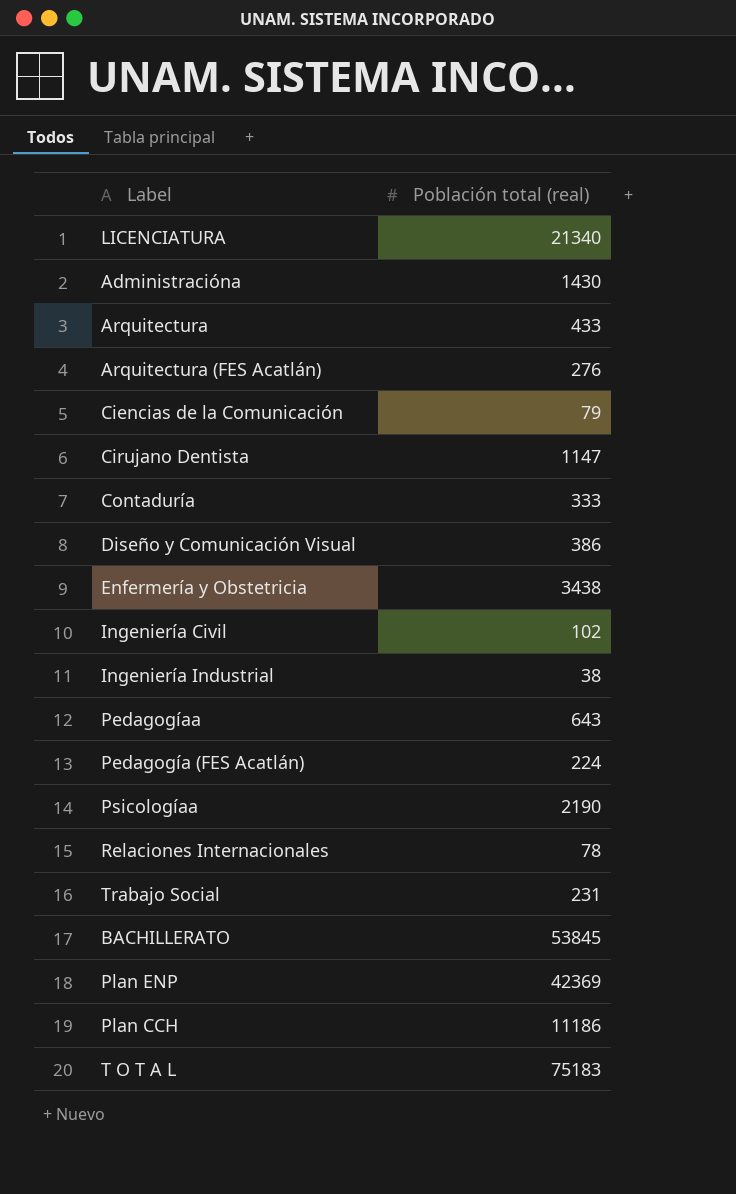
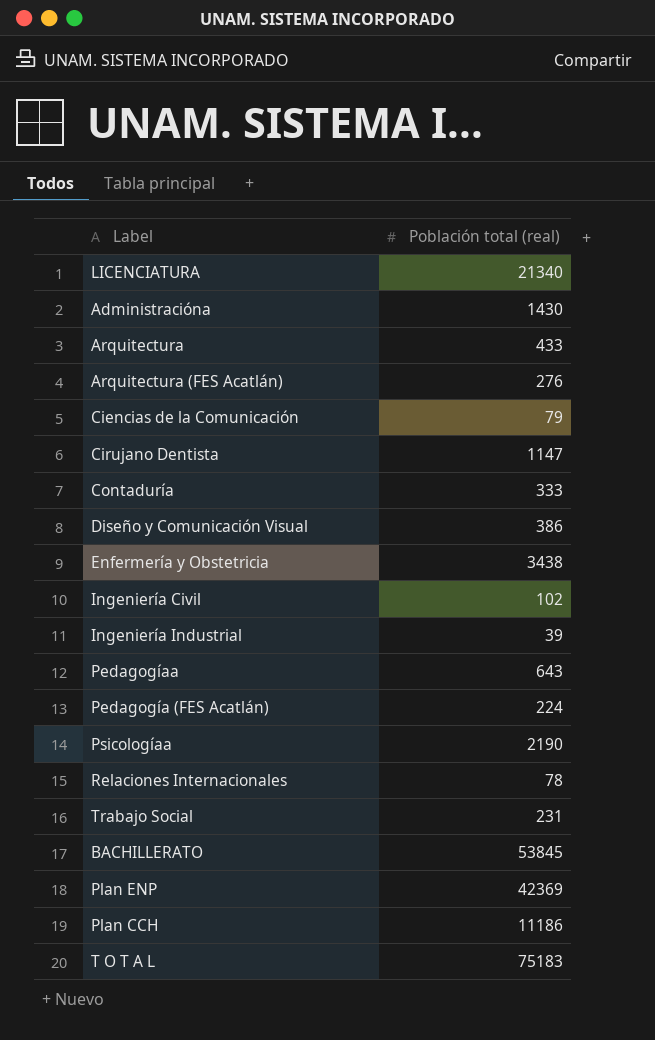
Ingeniería Industrial | Población total (real): 38 -> 39

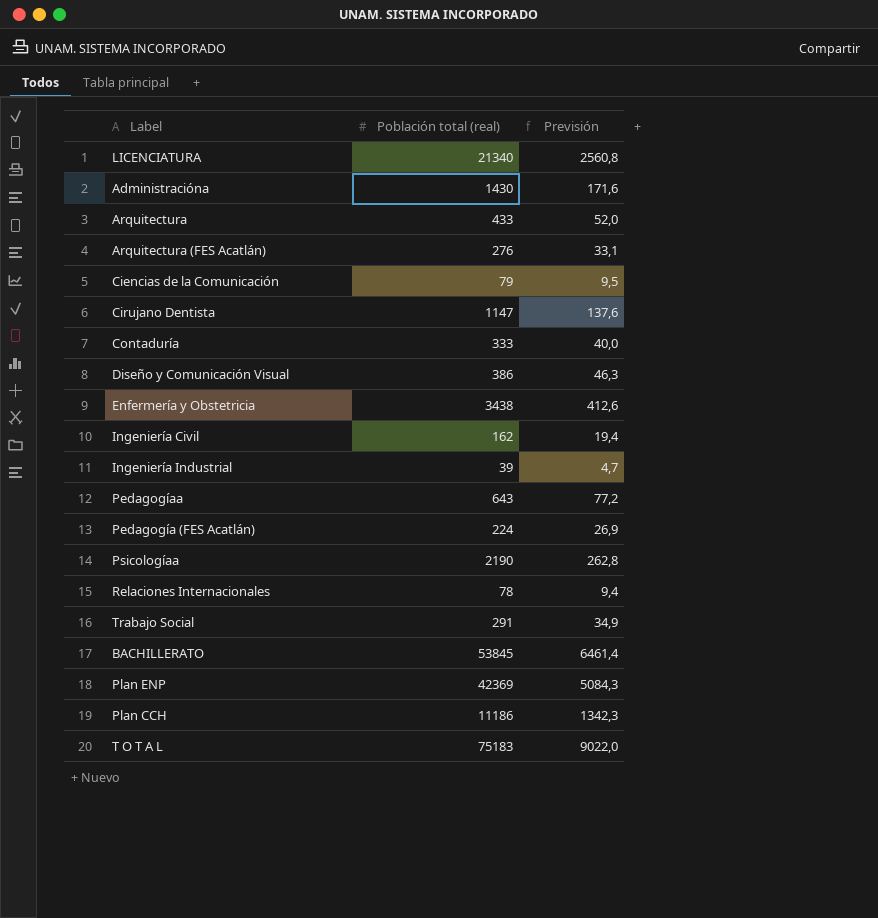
column Previsión | formula: none -> [Población total (real)] * 0,12
Ingeniería Civil | Población total (real): 102 -> 162
Trabajo Social | Población total (real): 231 -> 291

